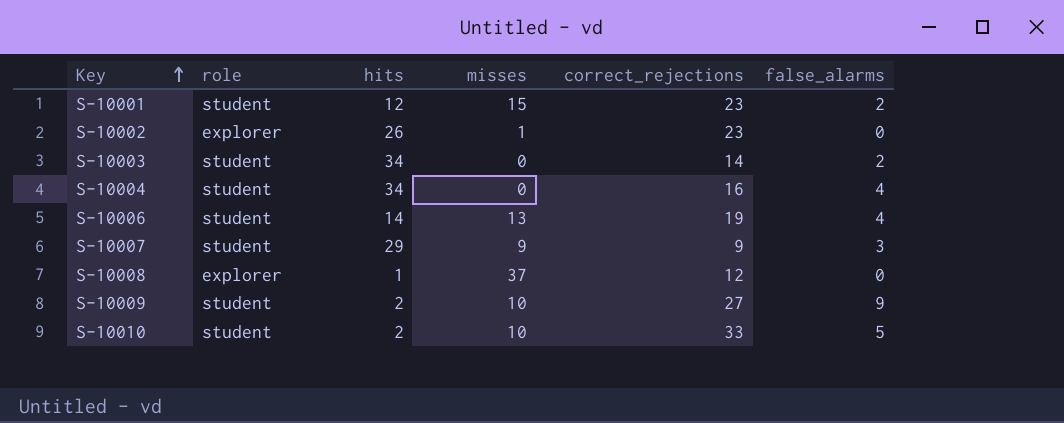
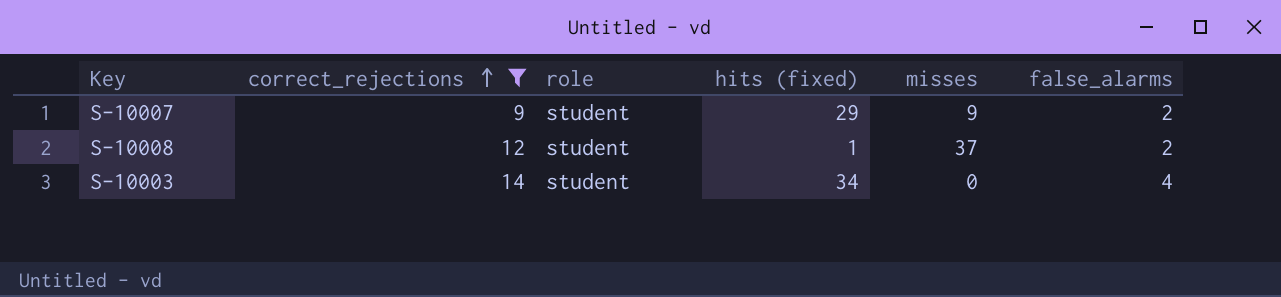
filter: none -> correct_rejections <= 14
row order: Key ascending -> correct_rejections ascending
column correct_rejections | position: 5 -> 2
column name: hits -> hits (fixed)
S-10007 | false_alarms: 3 -> 2
S-10008 | role: explorer -> student
S-10008 | false_alarms: 0 -> 2
S-10003 | false_alarms: 2 -> 4

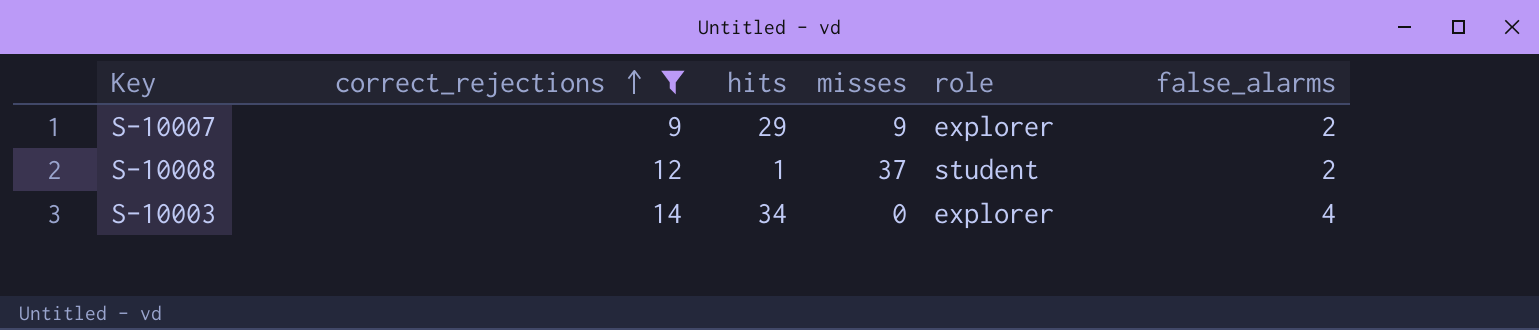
column name: hits (fixed) -> hits
column role | position: 3 -> 5
S-10007 | role: student -> explorer
S-10003 | role: student -> explorer

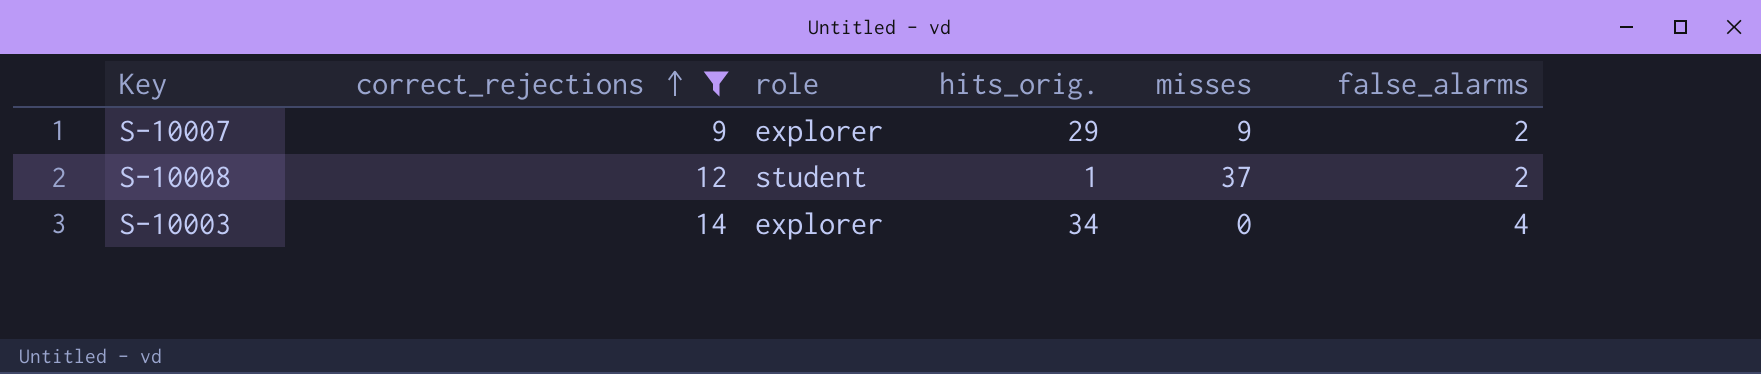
column role | position: 5 -> 3
column name: hits -> hits_orig.

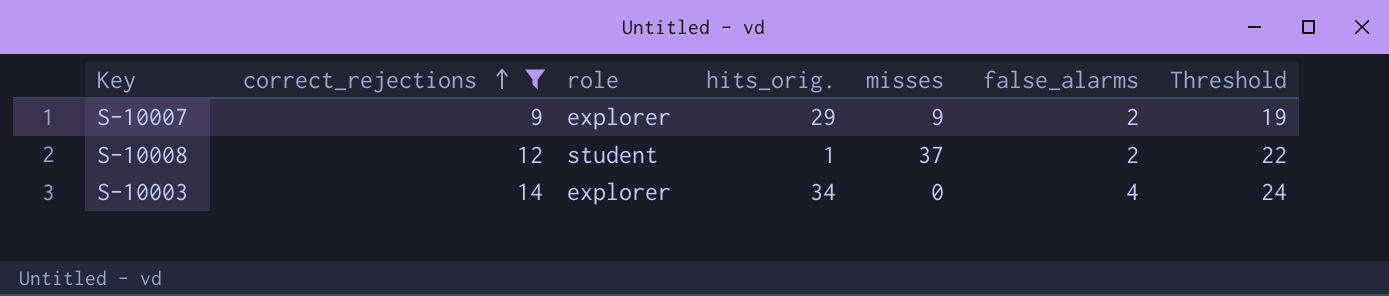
column Threshold | formula: none -> [correct_rejections] + 10

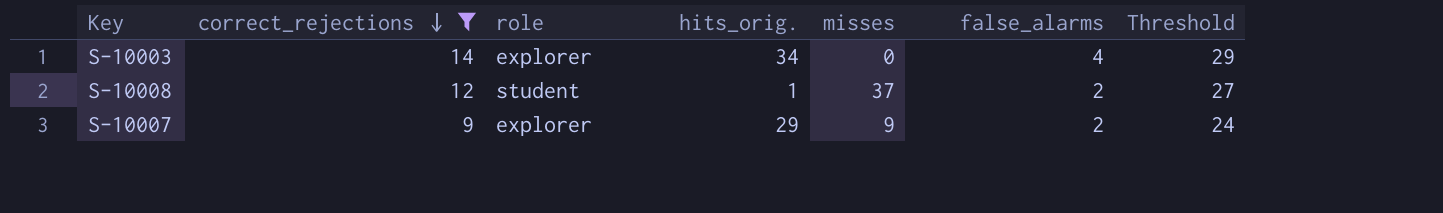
row order: correct_rejections ascending -> correct_rejections descending
column Threshold | formula: [correct_rejections] + 10 -> [correct_rejections] + 15

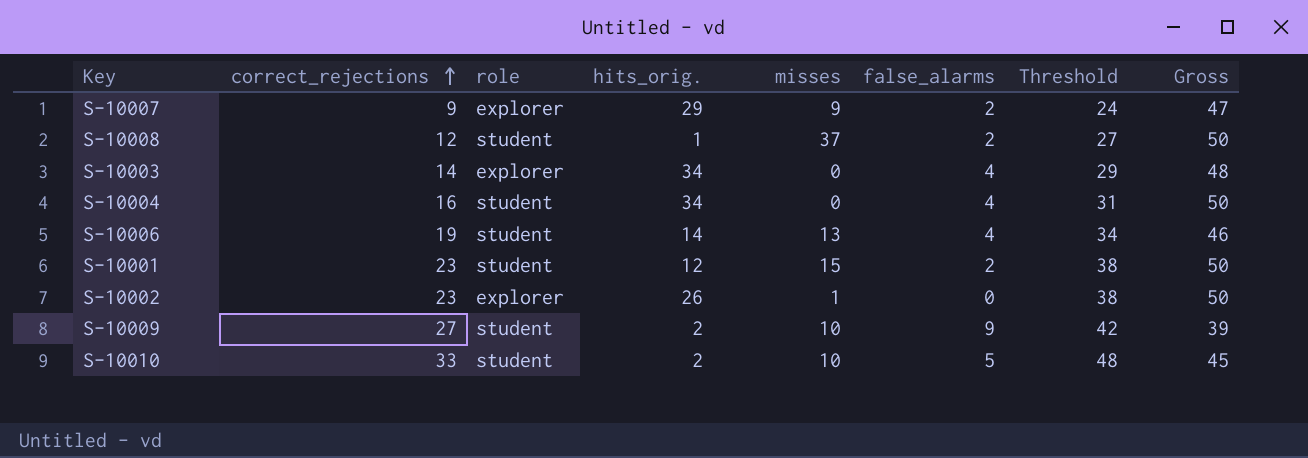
filter: correct_rejections <= 14 -> none
row order: correct_rejections descending -> correct_rejections ascending
column Gross | formula: none -> [correct_rejections] + [hits_orig.] + [misses]

